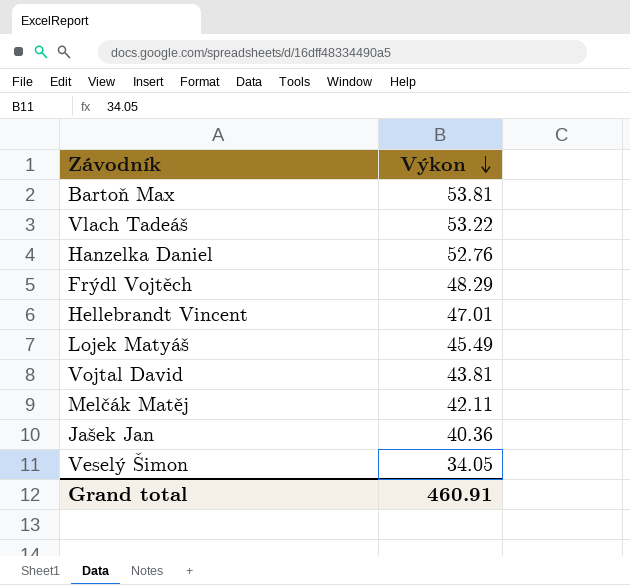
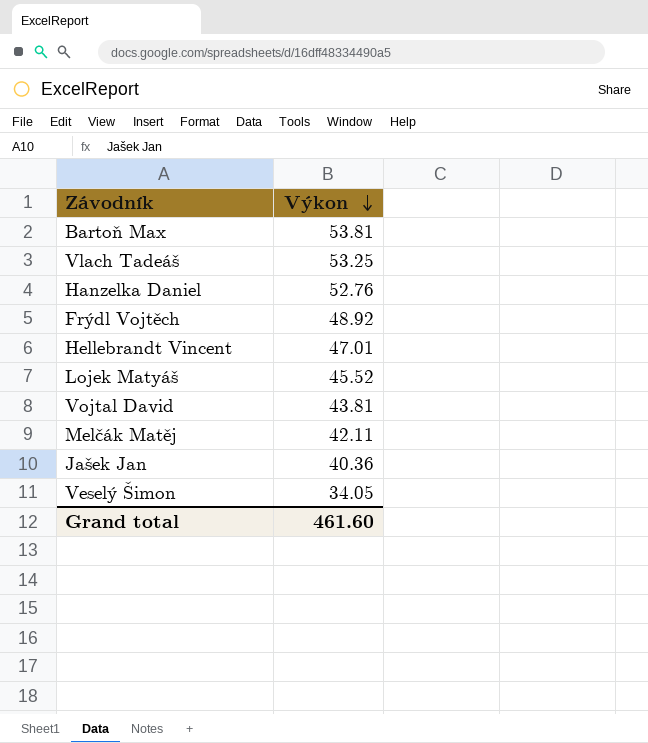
Vlach Tadeáš | Výkon: 53.22 -> 53.25
Frýdl Vojtěch | Výkon: 48.29 -> 48.92
Lojek Matyáš | Výkon: 45.49 -> 45.52
Grand total | Výkon: 460.91 -> 461.60

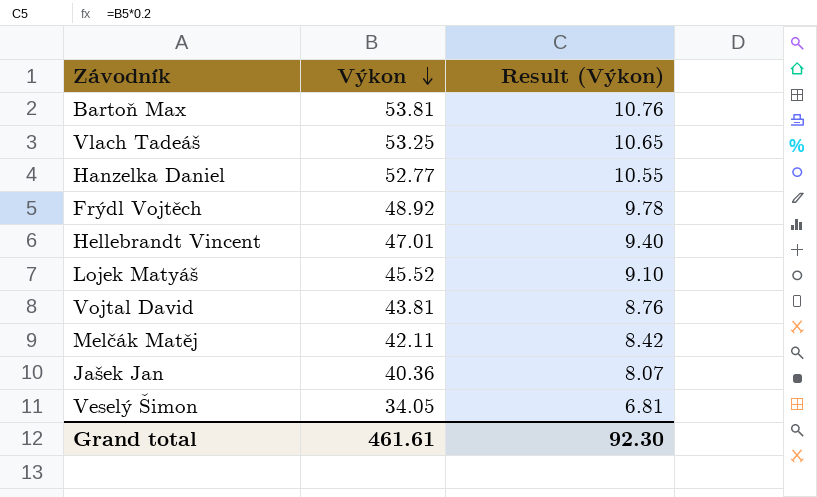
column Result (Výkon) | formula: none -> [Výkon] * 0.2
Hanzelka Daniel | Výkon: 52.76 -> 52.77
Grand total | Výkon: 461.60 -> 461.61

